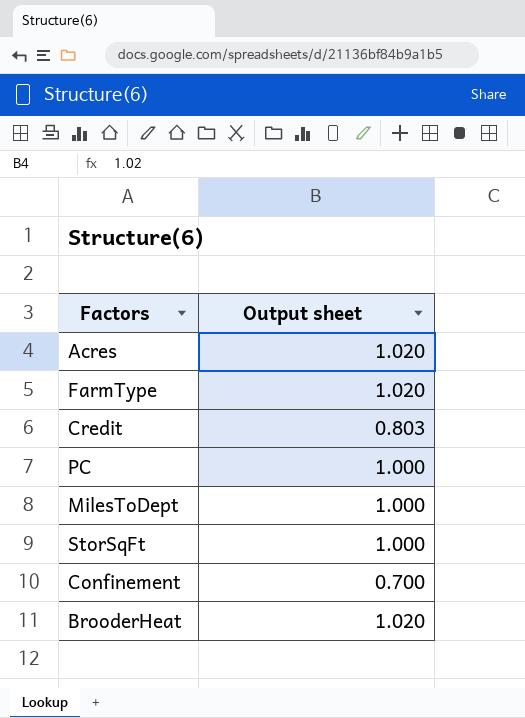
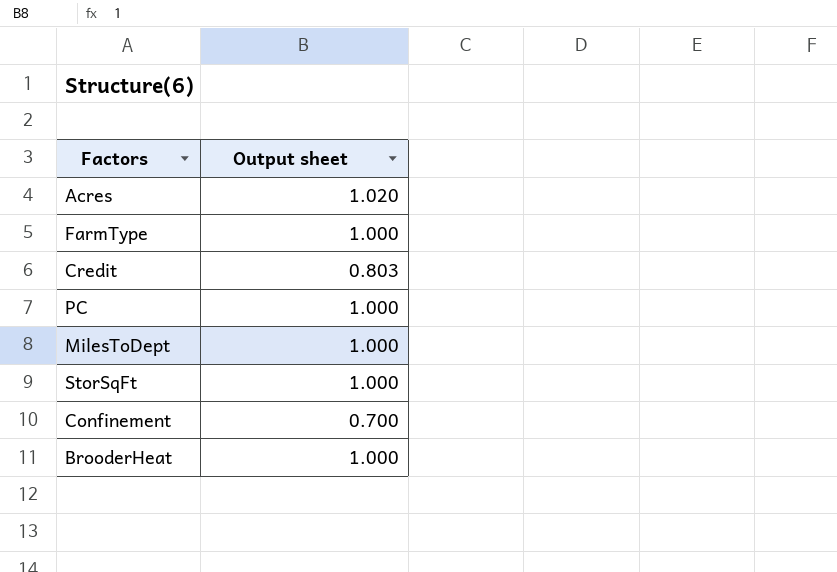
FarmType | Output sheet: 1.020 -> 1.000
BrooderHeat | Output sheet: 1.020 -> 1.000

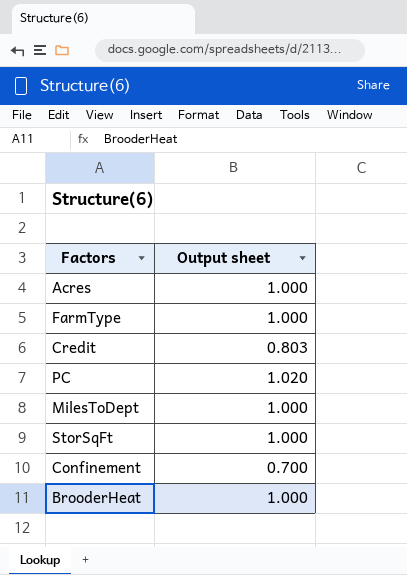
Acres | Output sheet: 1.020 -> 1.000
PC | Output sheet: 1.000 -> 1.020

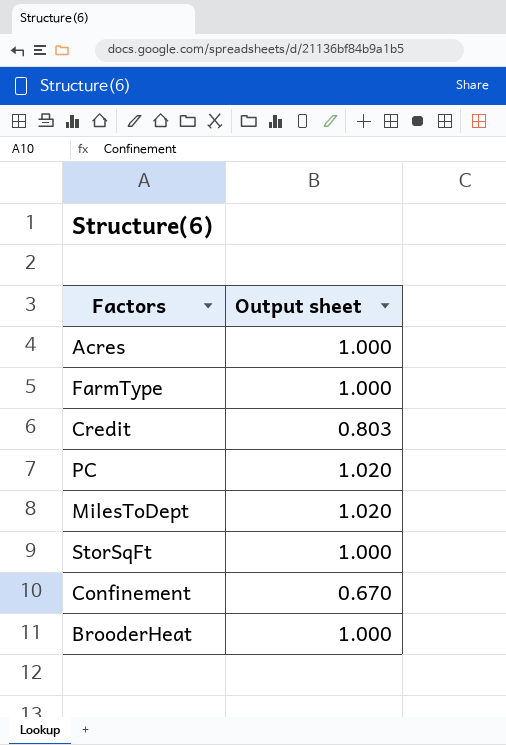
MilesToDept | Output sheet: 1.000 -> 1.020
Confinement | Output sheet: 0.700 -> 0.670

